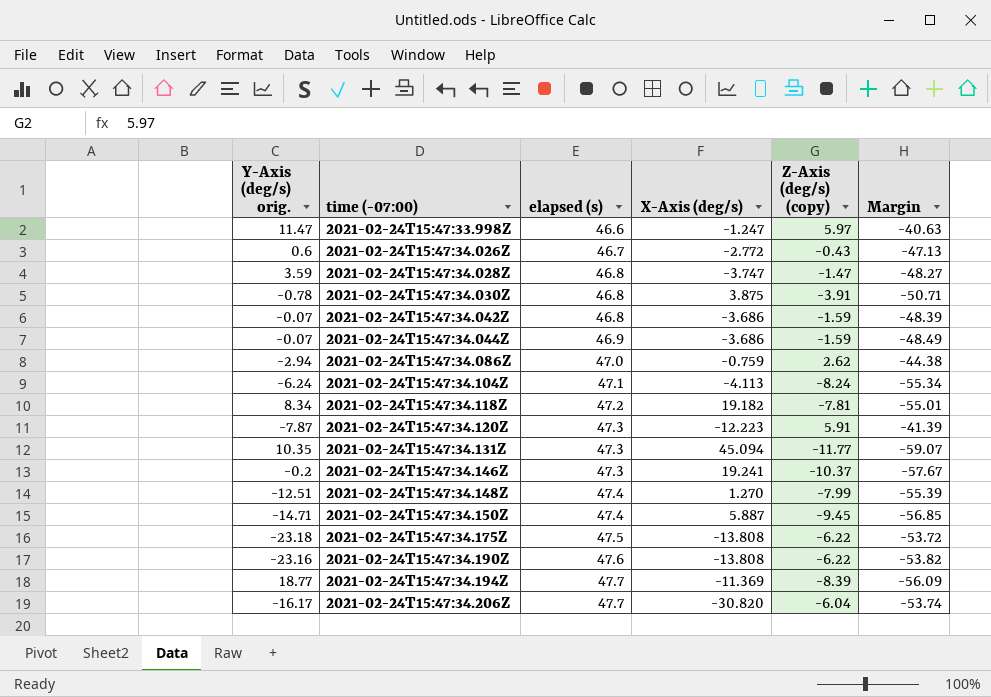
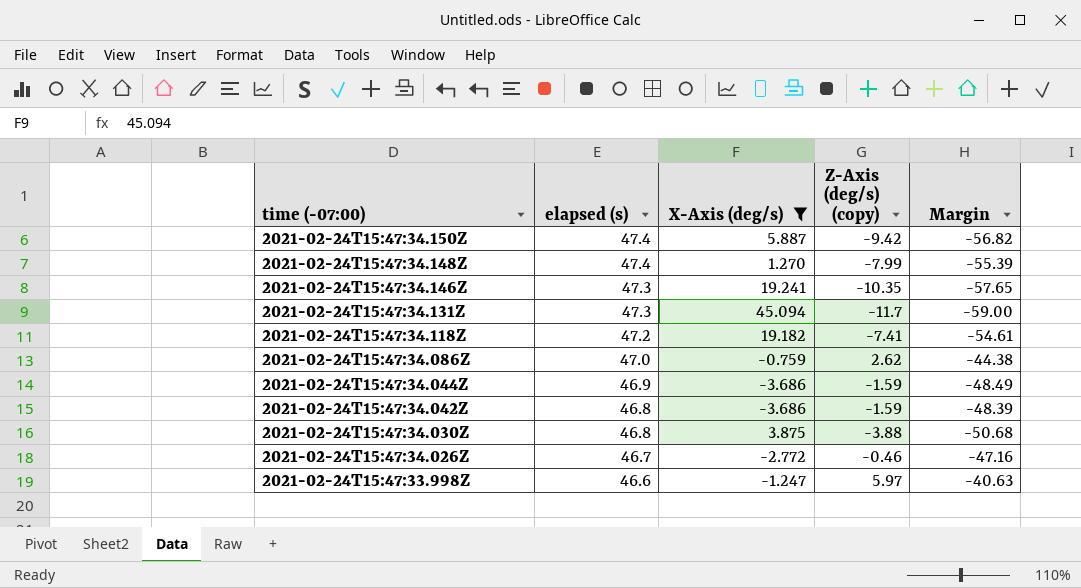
filter: none -> X-Axis (deg/s) >= -3.686
row order: time (-07:00) ascending -> time (-07:00) descending
column Y-Axis (deg/s) orig. | position: 1 -> none
2021-02-24T15:47:34.150Z | Z-Axis (deg/s) (copy): -9.45 -> -9.42
2021-02-24T15:47:34.150Z | Margin: -56.85 -> -56.82
2021-02-24T15:47:34.146Z | Z-Axis (deg/s) (copy): -10.37 -> -10.35
2021-02-24T15:47:34.146Z | Margin: -57.67 -> -57.65
2021-02-24T15:47:34.131Z | Z-Axis (deg/s) (copy): -11.77 -> -11.7
2021-02-24T15:47:34.131Z | Margin: -59.07 -> -59.00
2021-02-24T15:47:34.118Z | Z-Axis (deg/s) (copy): -7.81 -> -7.41
2021-02-24T15:47:34.118Z | Margin: -55.01 -> -54.61
2021-02-24T15:47:34.030Z | Z-Axis (deg/s) (copy): -3.91 -> -3.88
2021-02-24T15:47:34.030Z | Margin: -50.71 -> -50.68
2021-02-24T15:47:34.026Z | Z-Axis (deg/s) (copy): -0.43 -> -0.46
2021-02-24T15:47:34.026Z | Margin: -47.13 -> -47.16

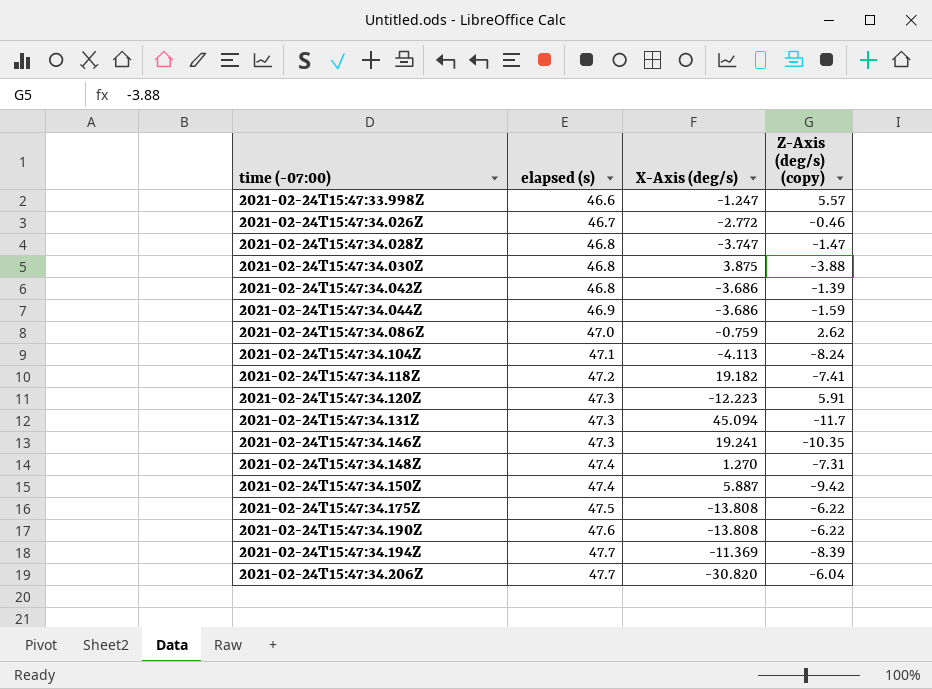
filter: X-Axis (deg/s) >= -3.686 -> none
row order: time (-07:00) descending -> time (-07:00) ascending
column Margin | formula: [Z-Axis (deg/s) (copy)] - [elapsed (s)] -> none
2021-02-24T15:47:33.998Z | Z-Axis (deg/s) (copy): 5.97 -> 5.57
2021-02-24T15:47:34.042Z | Z-Axis (deg/s) (copy): -1.59 -> -1.39
2021-02-24T15:47:34.148Z | Z-Axis (deg/s) (copy): -7.99 -> -7.31

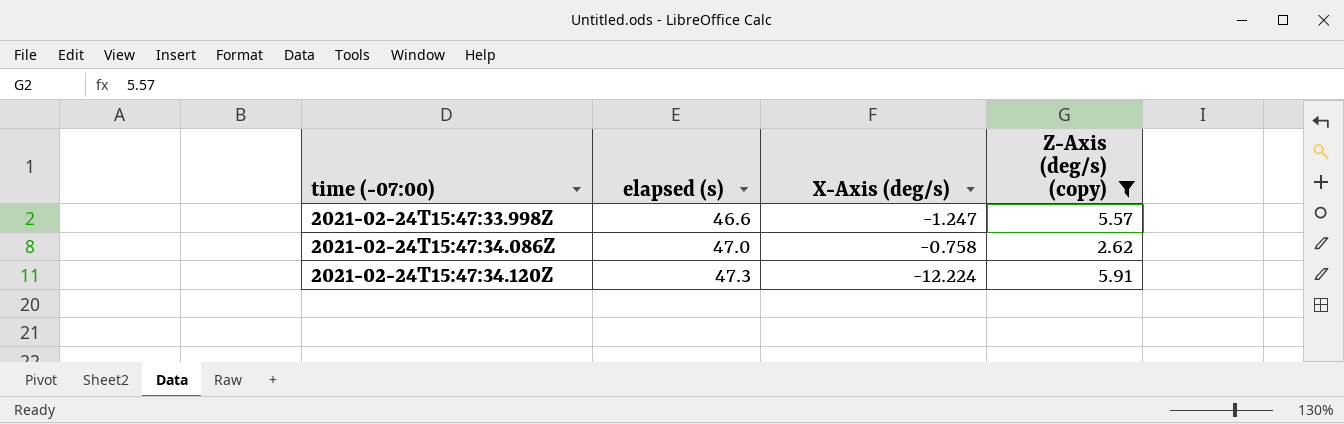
filter: none -> Z-Axis (deg/s) (copy) >= 2.62
2021-02-24T15:47:34.086Z | X-Axis (deg/s): -0.759 -> -0.758
2021-02-24T15:47:34.120Z | X-Axis (deg/s): -12.223 -> -12.224

